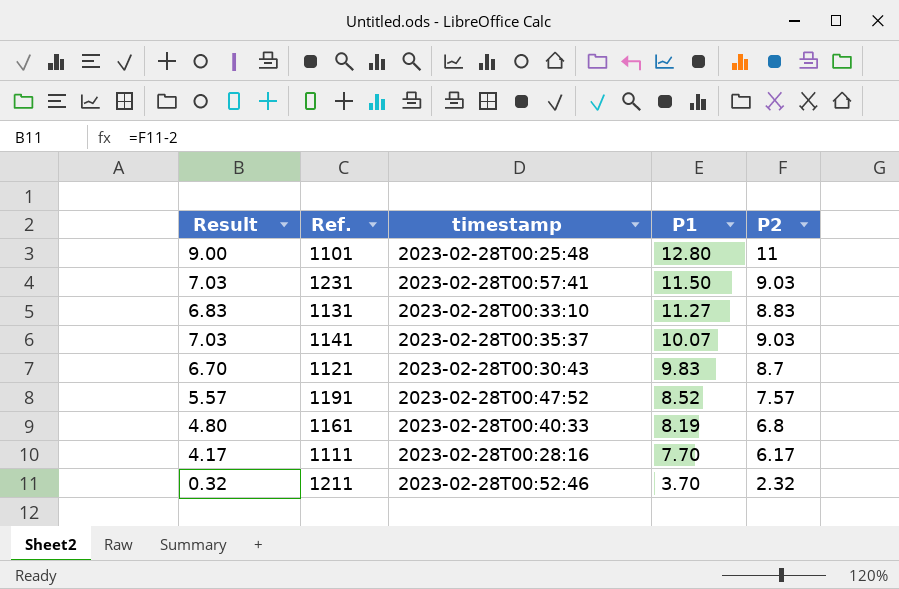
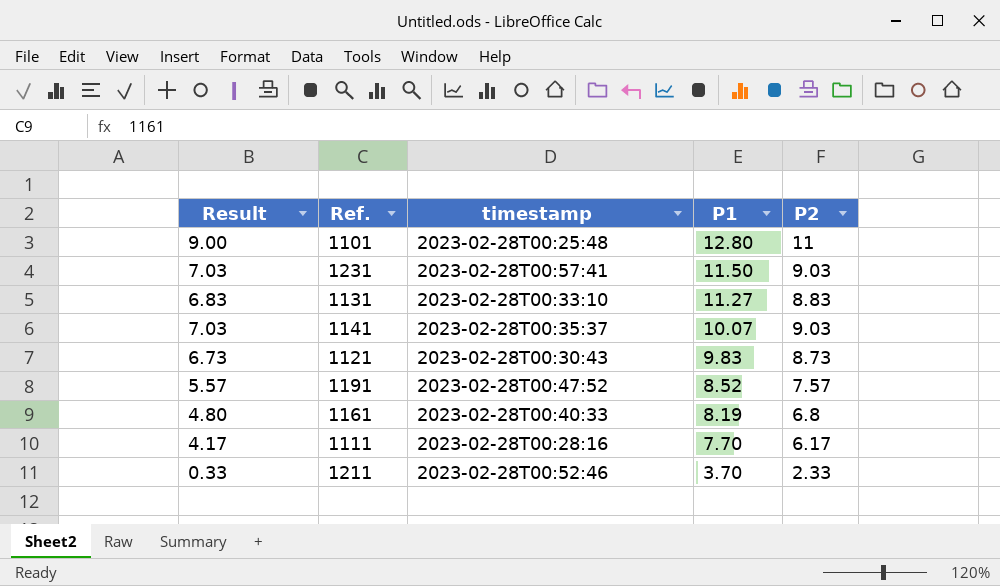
1121 | Result: 6.70 -> 6.73
1121 | P2: 8.7 -> 8.73
1211 | Result: 0.32 -> 0.33
1211 | P2: 2.32 -> 2.33

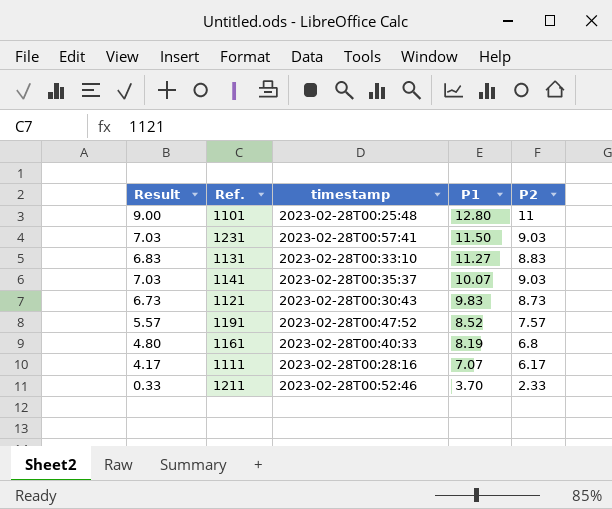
1111 | P1: 7.70 -> 7.07

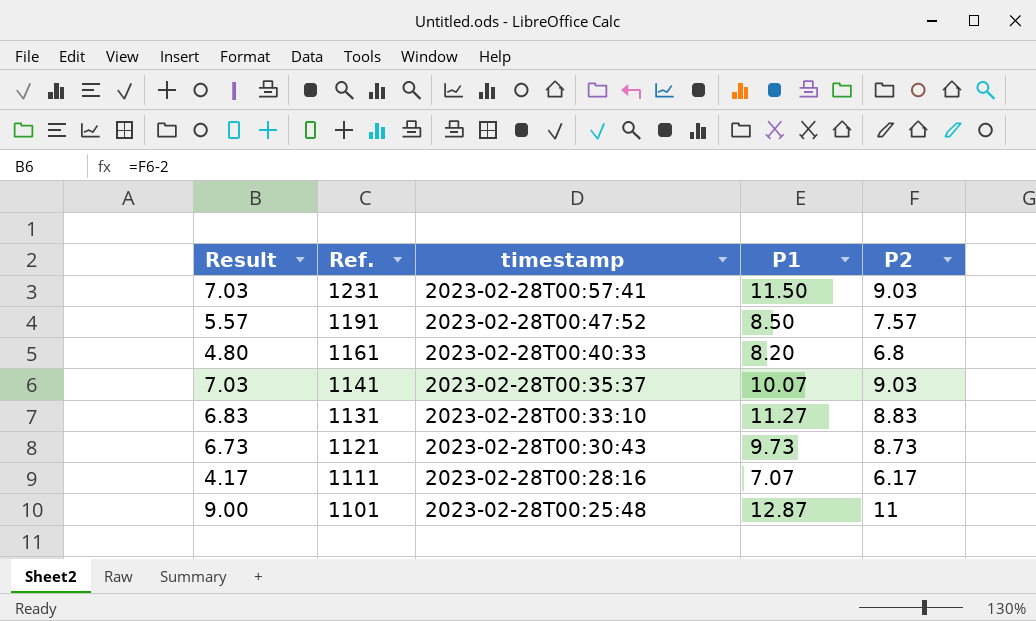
row order: P1 descending -> Ref. descending
row 1211: 0.33 | 2023-02-28T00:52:46 | 3.70 | 2.33 -> none
1191 | P1: 8.52 -> 8.50
1161 | P1: 8.19 -> 8.20
1121 | P1: 9.83 -> 9.73
1101 | P1: 12.80 -> 12.87

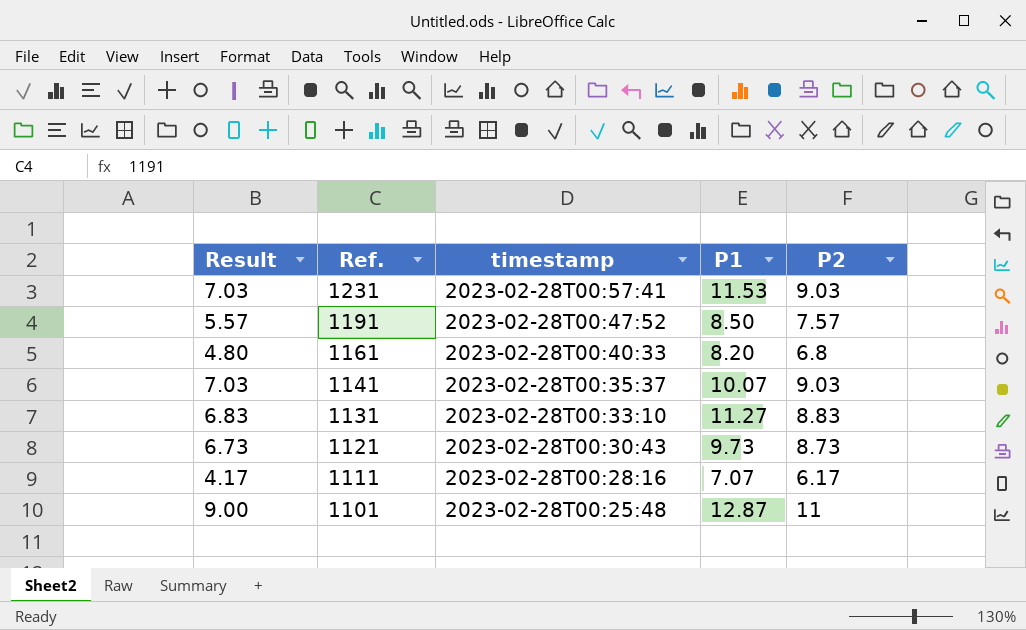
1231 | P1: 11.50 -> 11.53

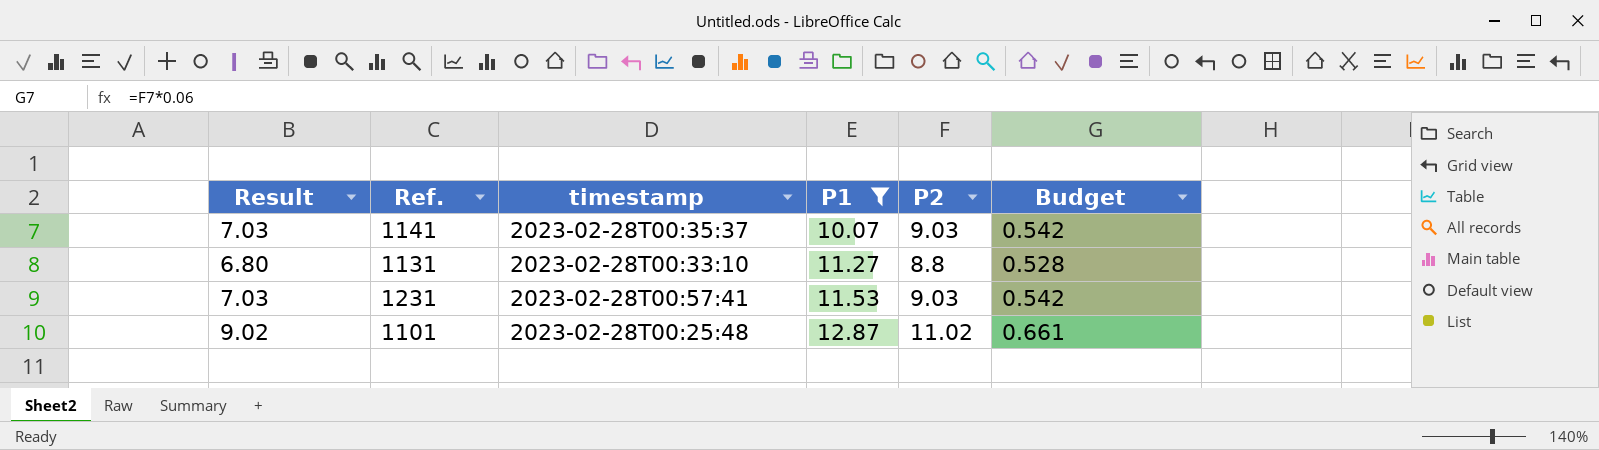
filter: none -> P1 >= 10.07
row order: Ref. descending -> P1 ascending
column Budget | formula: none -> [P2] * 0.06
1131 | Result: 6.83 -> 6.80
1131 | P2: 8.83 -> 8.8
1101 | Result: 9.00 -> 9.02
1101 | P2: 11 -> 11.02

